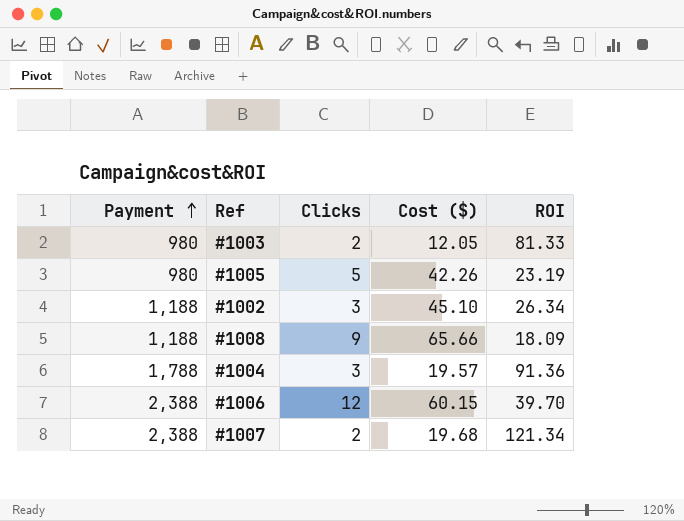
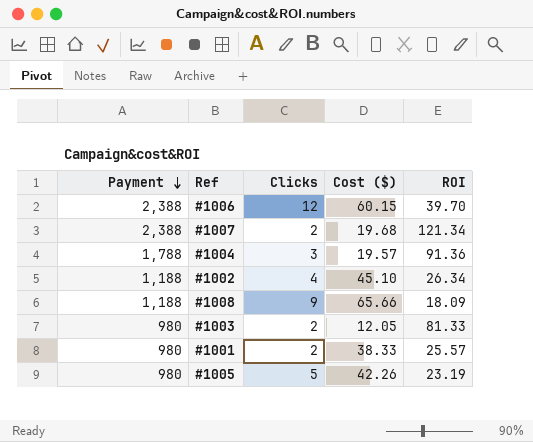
row order: Payment ascending -> Payment descending
#1002 | Clicks: 3 -> 4
row #1001: none -> 980 | 2 | 38.33 | 25.57

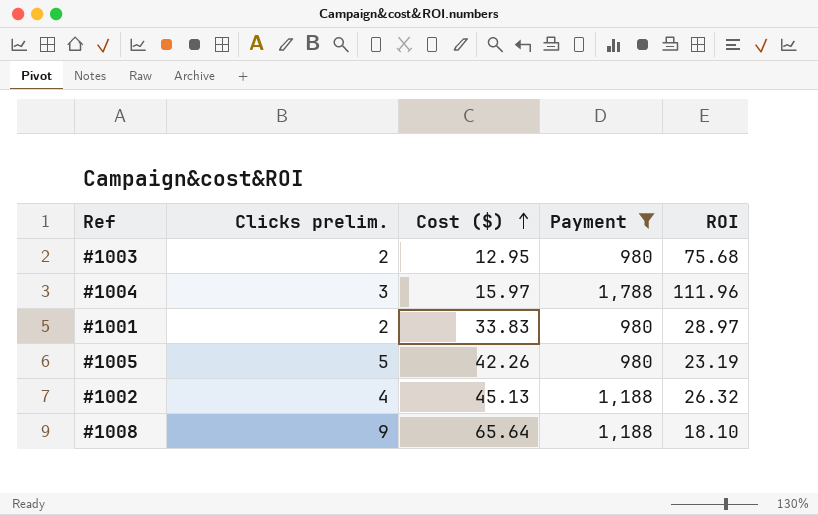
filter: none -> Payment != 2,388
row order: Payment descending -> Cost ($) ascending
column name: Clicks -> Clicks prelim.
column Payment | position: 1 -> 4
#1003 | Cost ($): 12.05 -> 12.95
#1003 | ROI: 81.33 -> 75.68
#1004 | Cost ($): 19.57 -> 15.97
#1004 | ROI: 91.36 -> 111.96
#1001 | Cost ($): 38.33 -> 33.83
#1001 | ROI: 25.57 -> 28.97
#1002 | Cost ($): 45.10 -> 45.13
#1002 | ROI: 26.34 -> 26.32
#1008 | Cost ($): 65.66 -> 65.64
#1008 | ROI: 18.09 -> 18.10

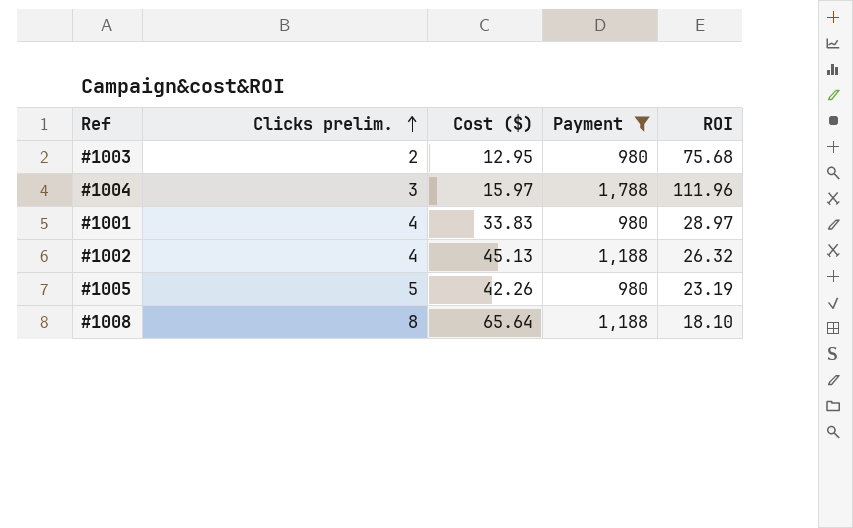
row order: Cost ($) ascending -> Clicks prelim. ascending
#1001 | Clicks prelim.: 2 -> 4
#1008 | Clicks prelim.: 9 -> 8

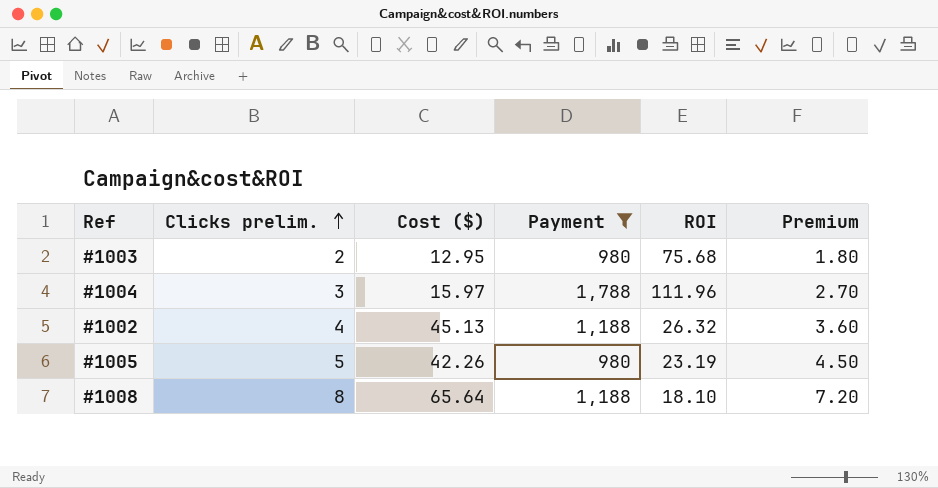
column Premium | formula: none -> [Clicks prelim.] * 0.9
row #1001: 4 | 33.83 | 980 | 28.97 -> none

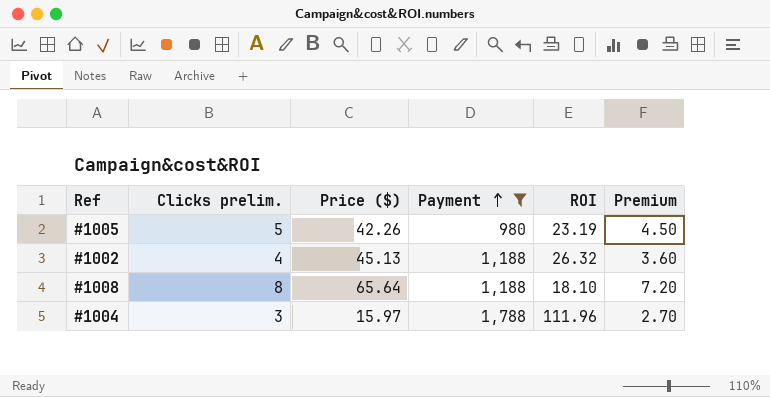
row order: Clicks prelim. ascending -> Payment ascending
column name: Cost ($) -> Price ($)
row #1003: 2 | 12.95 | 980 | 75.68 | 1.80 -> none

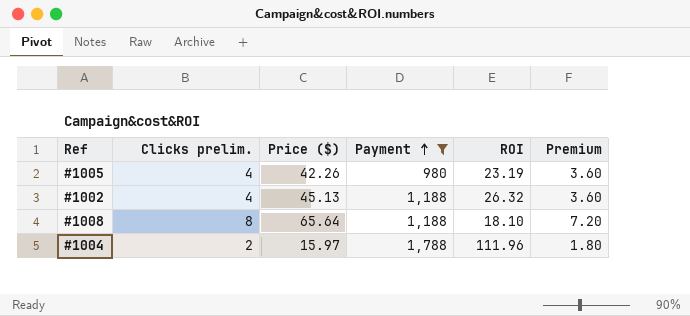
#1005 | Clicks prelim.: 5 -> 4
#1005 | Premium: 4.50 -> 3.60
#1004 | Clicks prelim.: 3 -> 2
#1004 | Premium: 2.70 -> 1.80

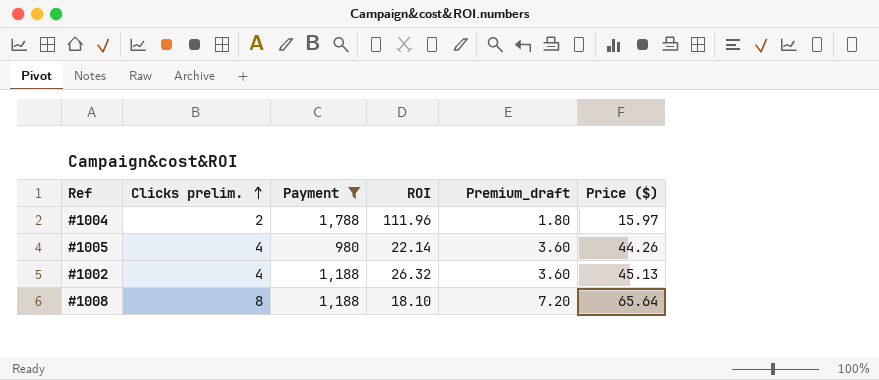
row order: Payment ascending -> Clicks prelim. ascending
column name: Premium -> Premium_draft
column Price ($) | position: 3 -> 6
#1005 | ROI: 23.19 -> 22.14
#1005 | Price ($): 42.26 -> 44.26

